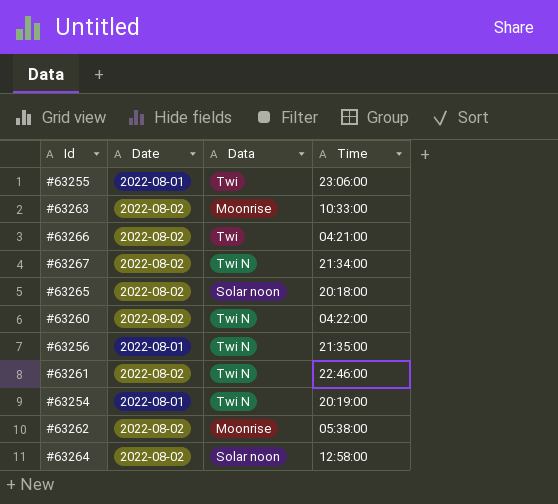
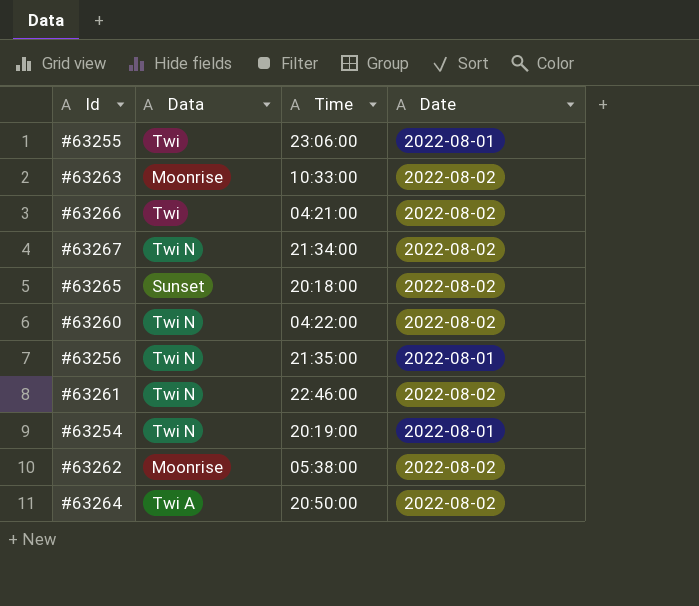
column Date | position: 2 -> 4
#63265 | Data: Solar noon -> Sunset
#63264 | Data: Solar noon -> Twi A
#63264 | Time: 12:58:00 -> 20:50:00

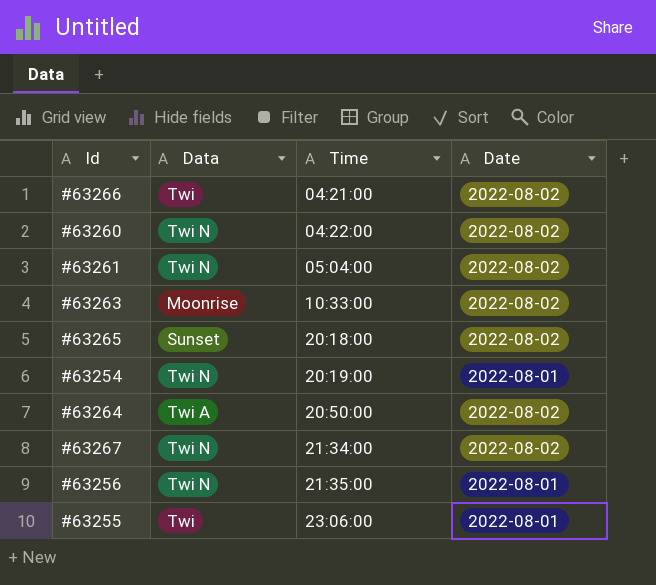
row order: none -> Time ascending
row #63262: Moonrise | 05:38:00 | 2022-08-02 -> none
#63261 | Time: 22:46:00 -> 05:04:00

